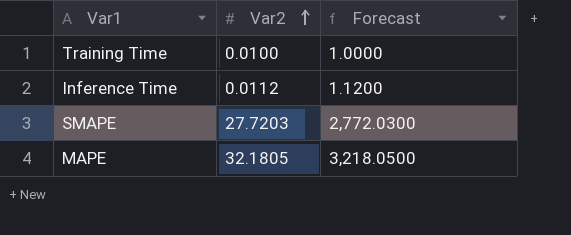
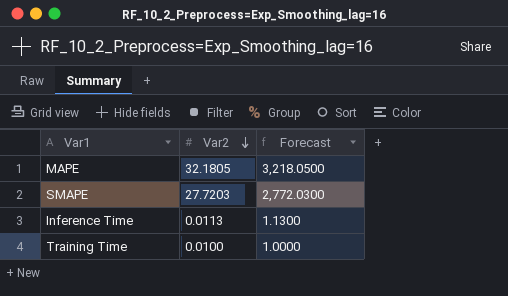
row order: Var2 ascending -> Var2 descending
Inference Time | Var2: 0.0112 -> 0.0113
Inference Time | Forecast: 1.1200 -> 1.1300

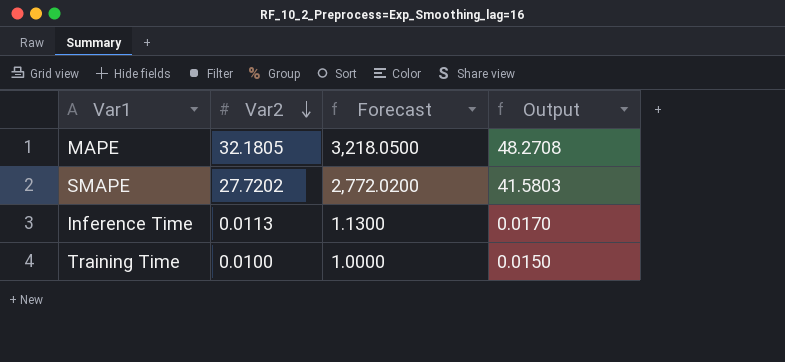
column Output | formula: none -> [Var2] * 1.5
SMAPE | Var2: 27.7203 -> 27.7202
SMAPE | Forecast: 2,772.0300 -> 2,772.0200

